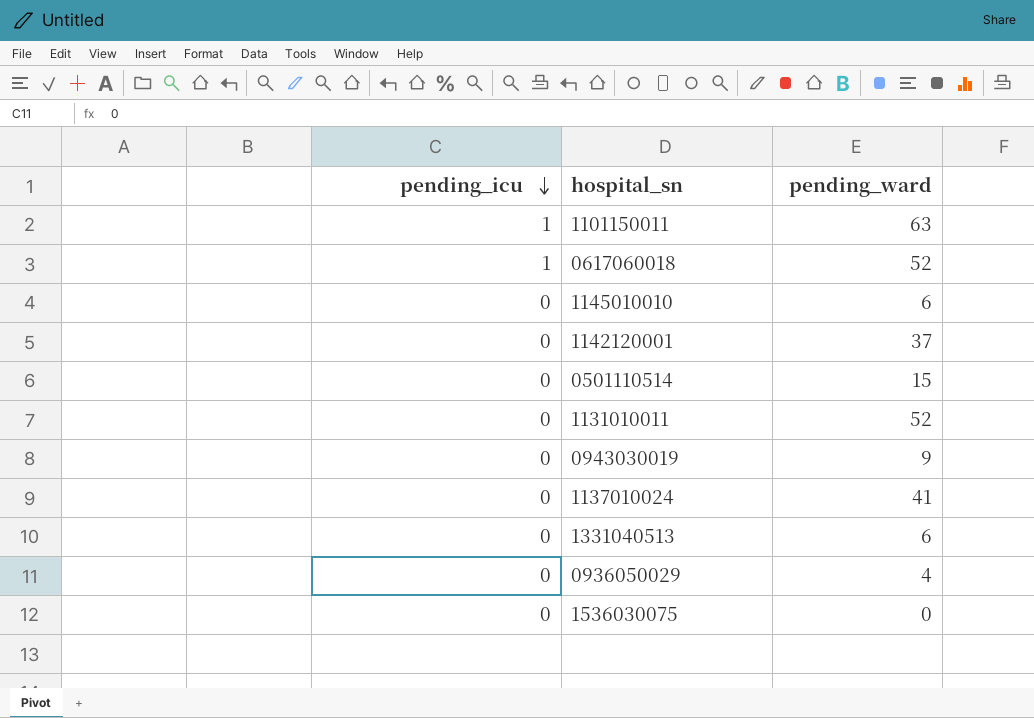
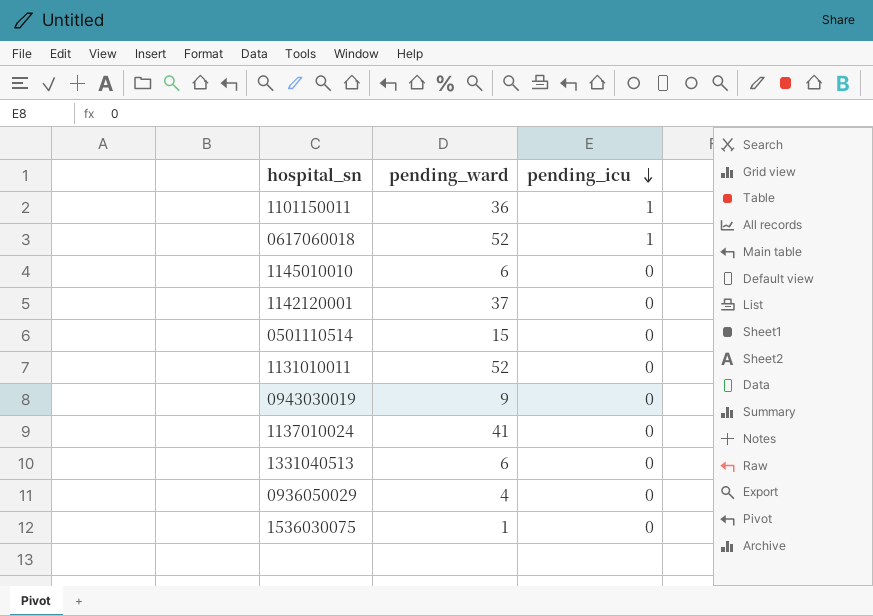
column pending_icu | position: 1 -> 3
1101150011 | pending_ward: 63 -> 36
1536030075 | pending_ward: 0 -> 1

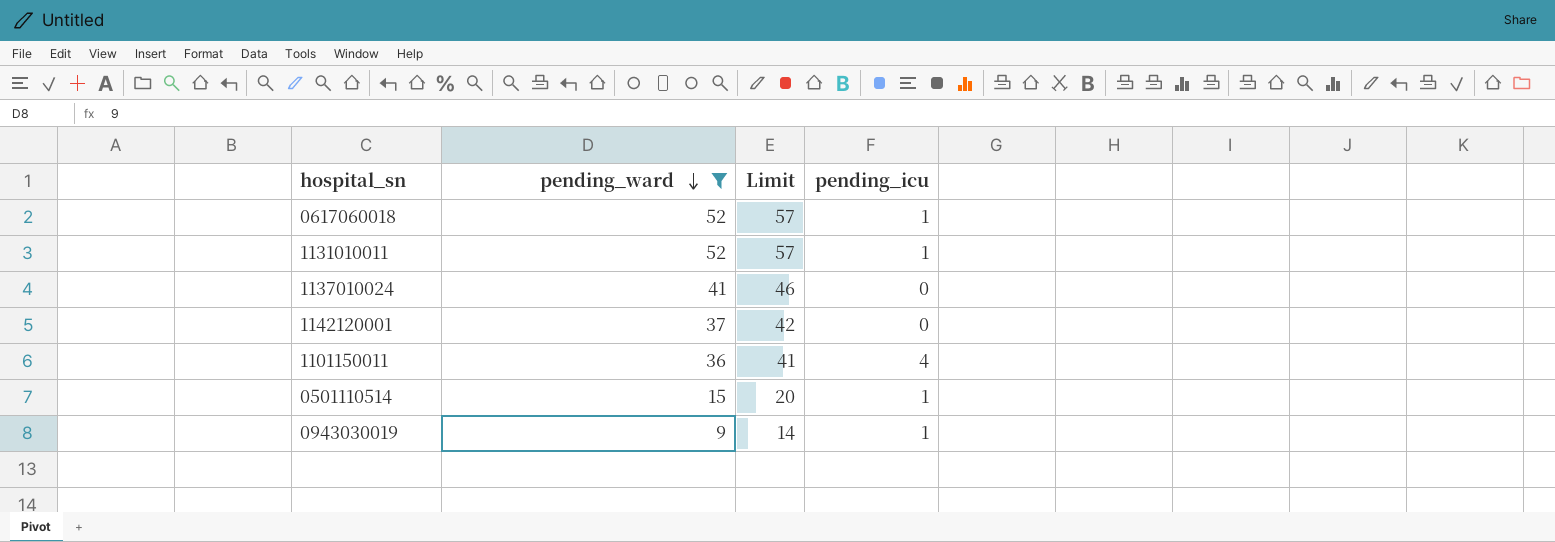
filter: none -> pending_ward >= 9
row order: pending_icu descending -> pending_ward descending
column Limit | formula: none -> [pending_ward] + 5
1131010011 | pending_icu: 0 -> 1
1101150011 | pending_icu: 1 -> 4
0501110514 | pending_icu: 0 -> 1
0943030019 | pending_icu: 0 -> 1

